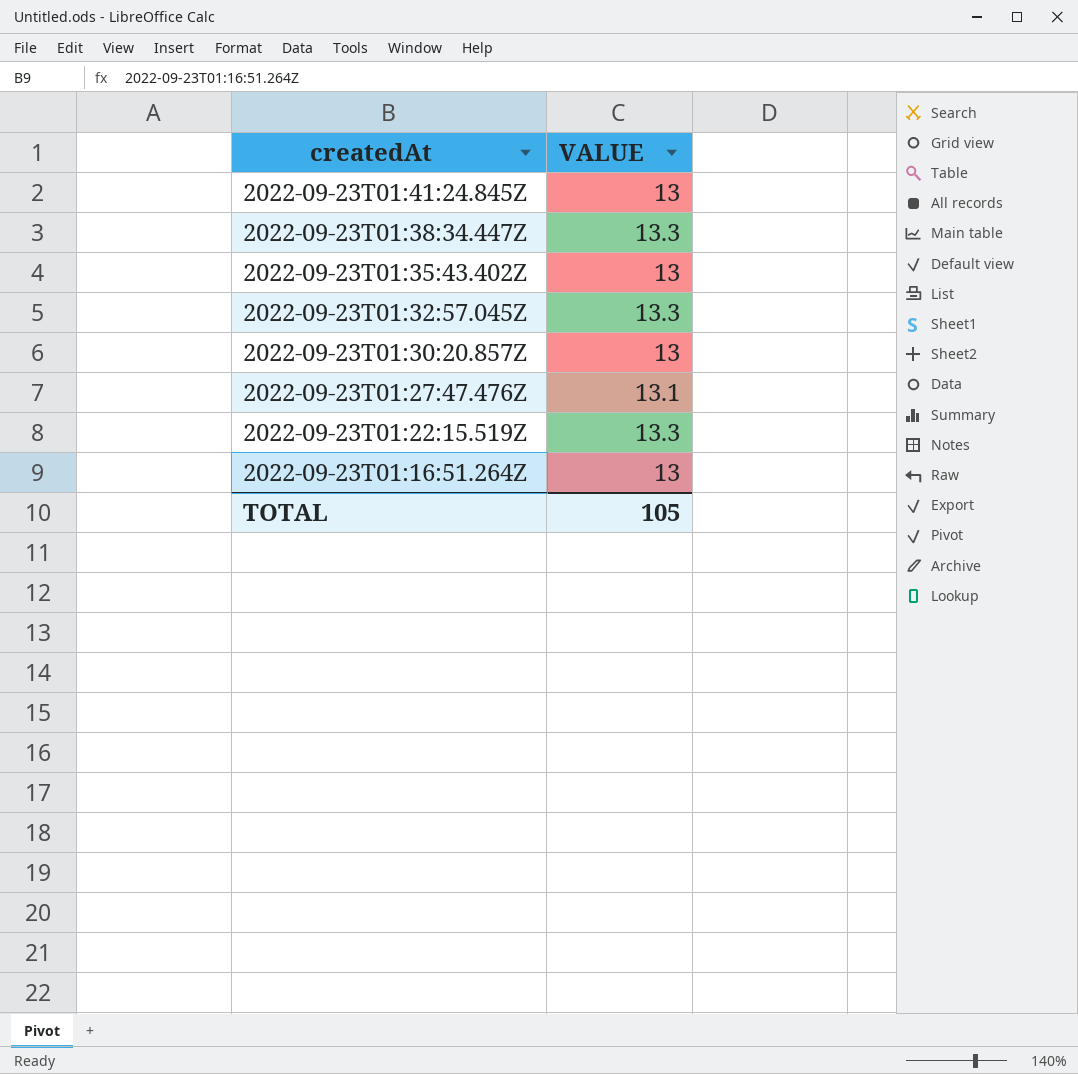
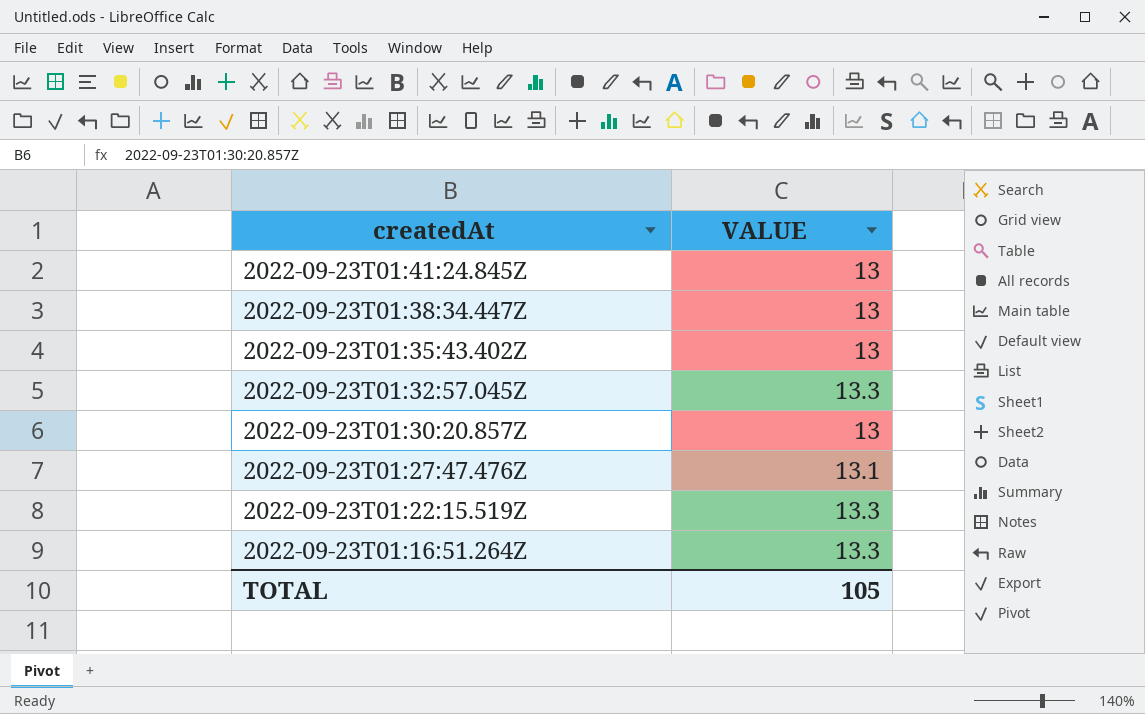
2022-09-23T01:38:34.447Z | VALUE: 13.3 -> 13
2022-09-23T01:16:51.264Z | VALUE: 13 -> 13.3

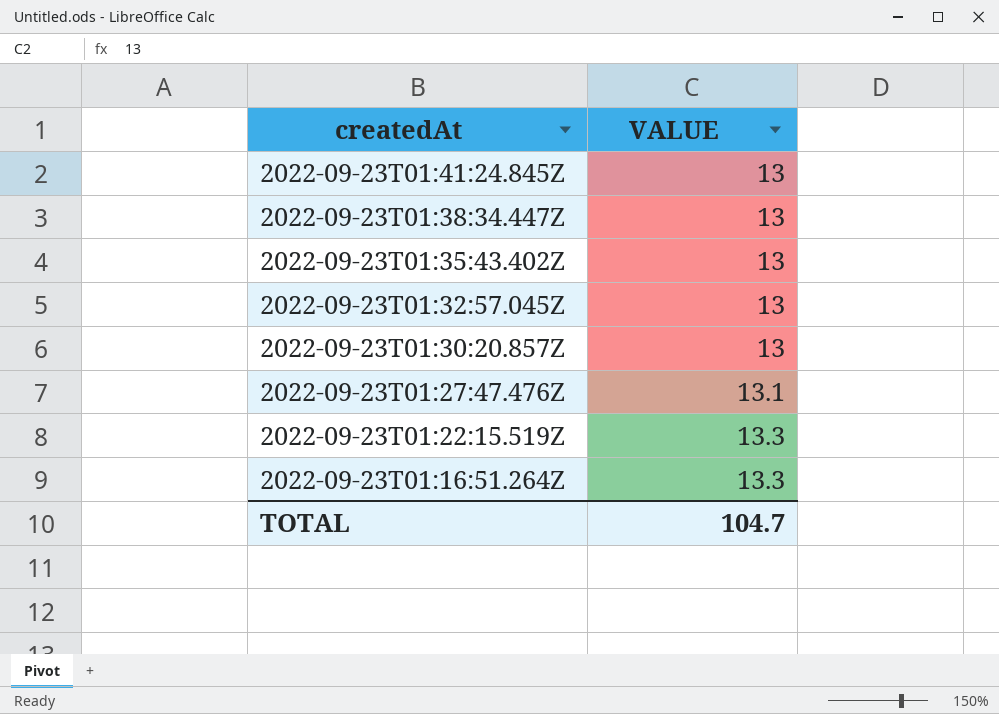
2022-09-23T01:32:57.045Z | VALUE: 13.3 -> 13
TOTAL | VALUE: 105 -> 104.7

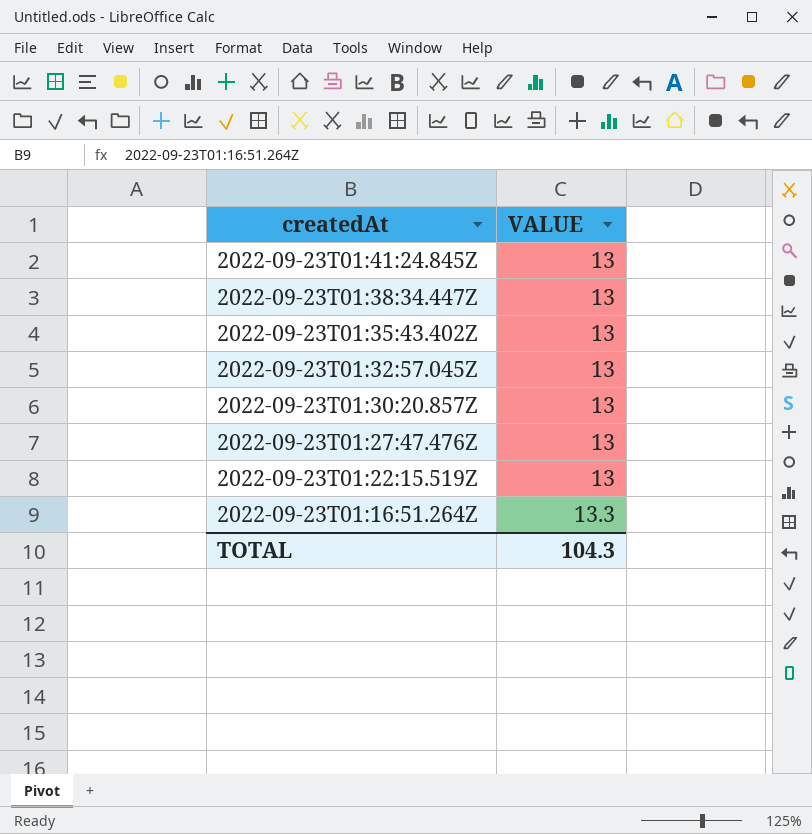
2022-09-23T01:27:47.476Z | VALUE: 13.1 -> 13
2022-09-23T01:22:15.519Z | VALUE: 13.3 -> 13
TOTAL | VALUE: 104.7 -> 104.3

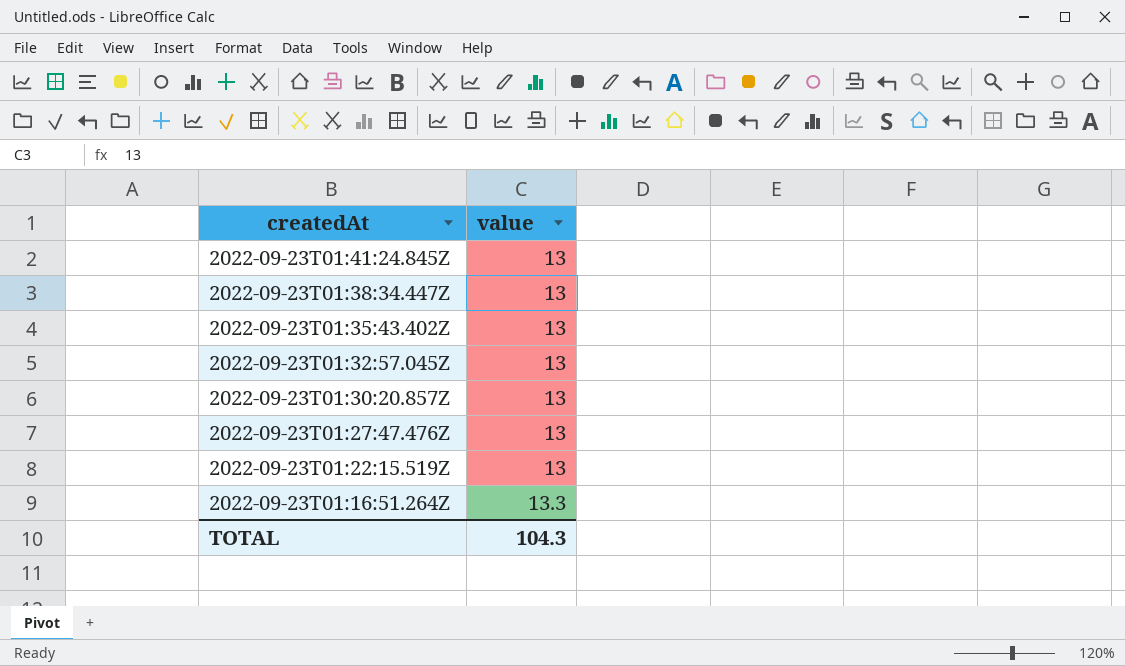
column name: VALUE -> value

